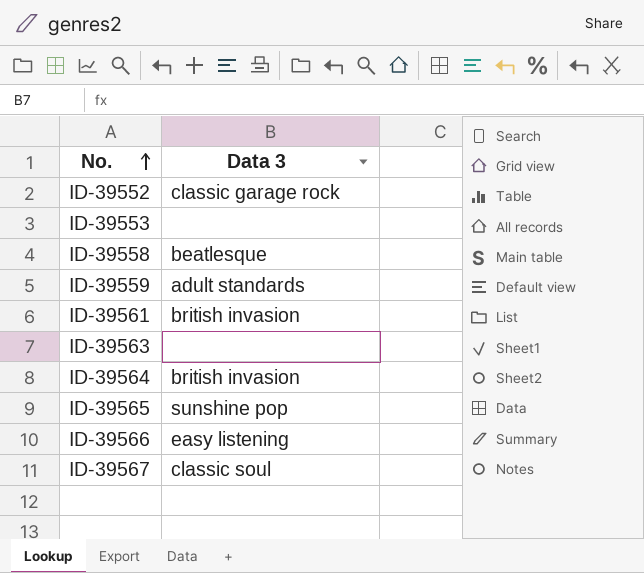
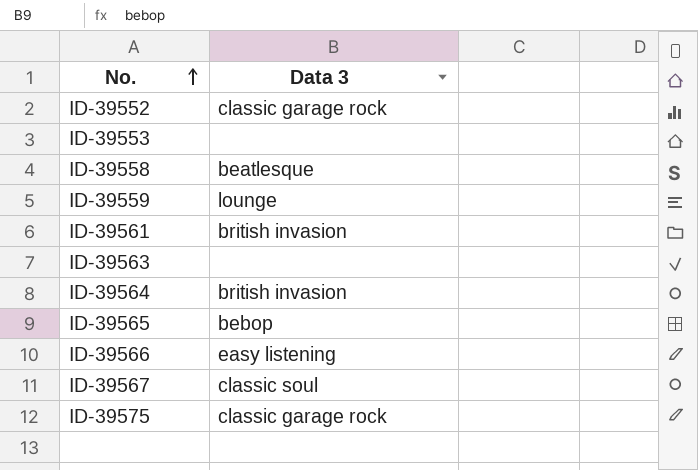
ID-39559 | Data 3: adult standards -> lounge
ID-39565 | Data 3: sunshine pop -> bebop
row ID-39575: none -> classic garage rock

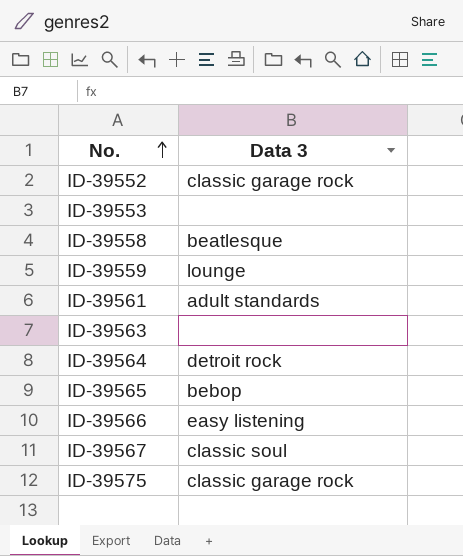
ID-39561 | Data 3: british invasion -> adult standards
ID-39564 | Data 3: british invasion -> detroit rock

